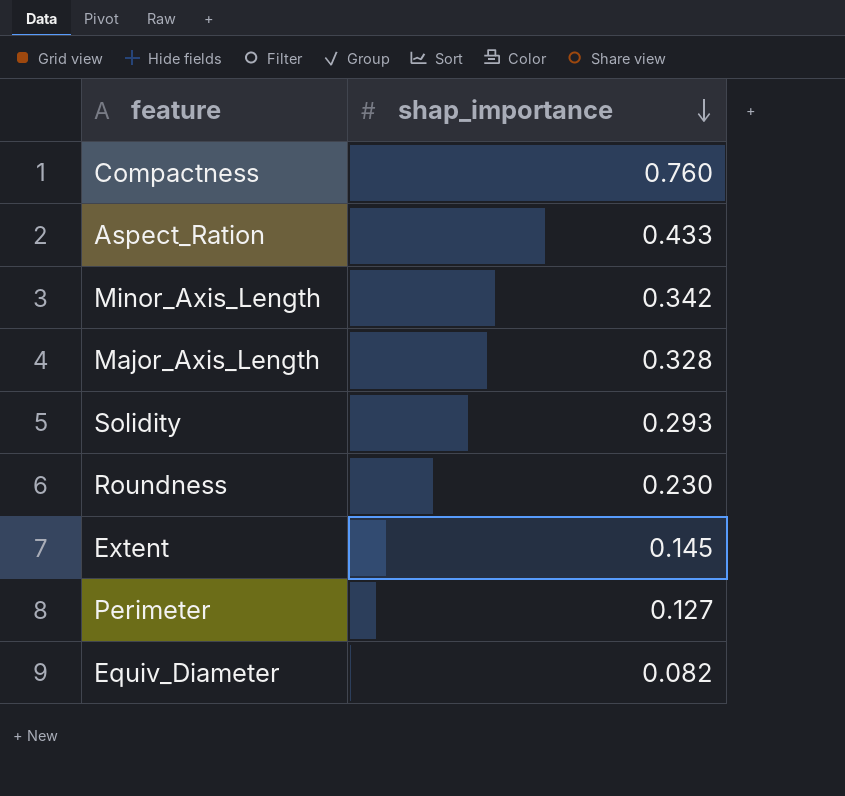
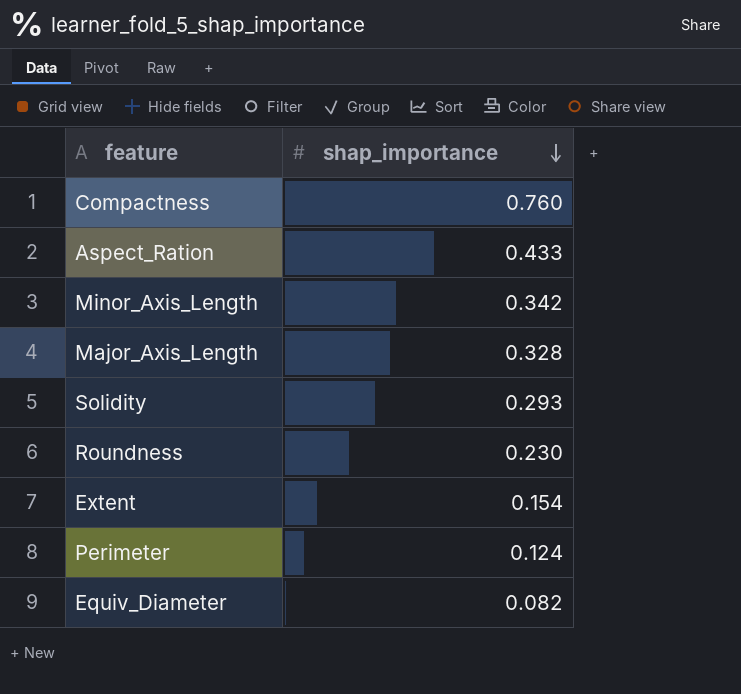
Extent | shap_importance: 0.145 -> 0.154
Perimeter | shap_importance: 0.127 -> 0.124

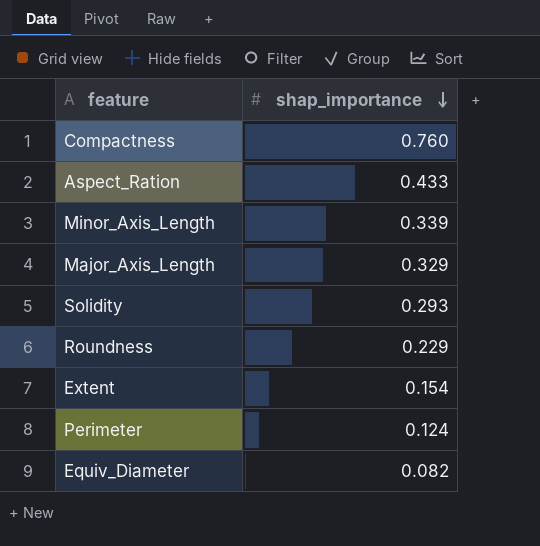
Minor_Axis_Length | shap_importance: 0.342 -> 0.339
Major_Axis_Length | shap_importance: 0.328 -> 0.329
Roundness | shap_importance: 0.230 -> 0.229

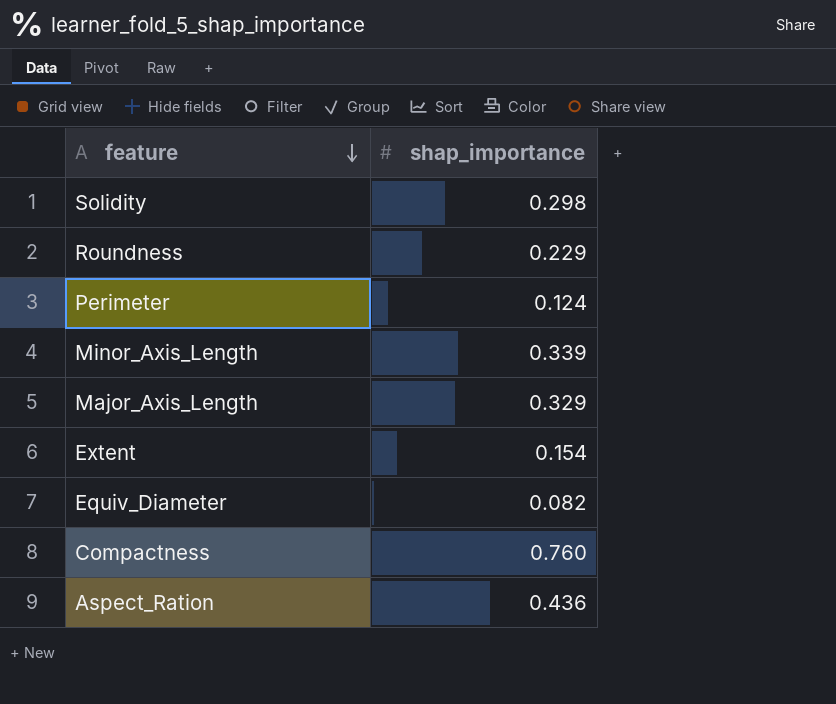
row order: shap_importance descending -> feature descending
Solidity | shap_importance: 0.293 -> 0.298
Aspect_Ration | shap_importance: 0.433 -> 0.436

